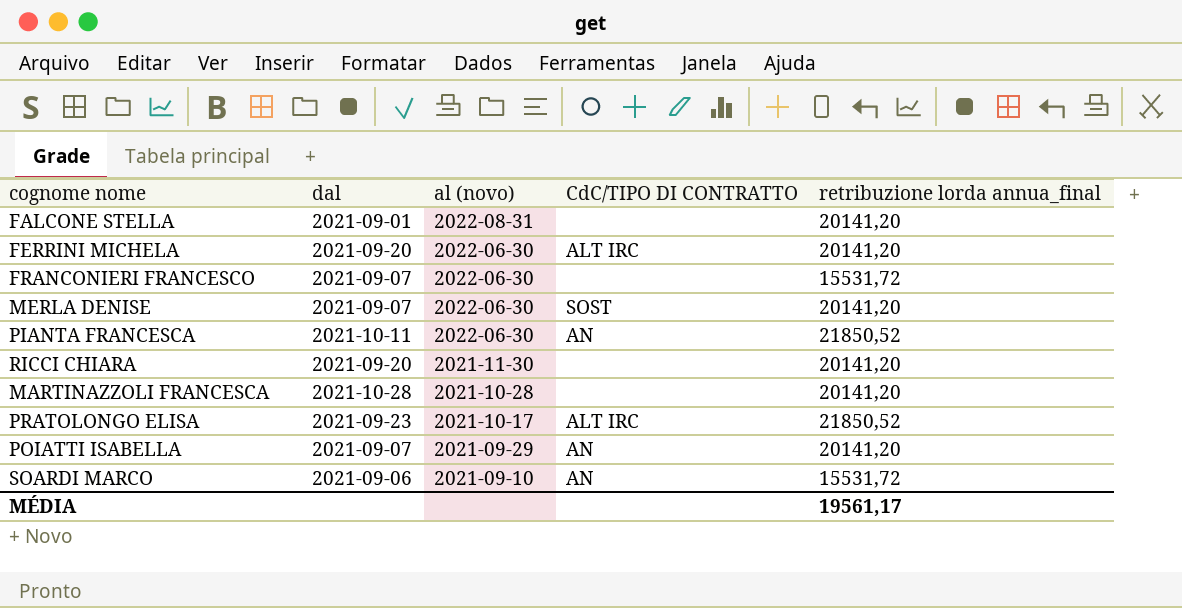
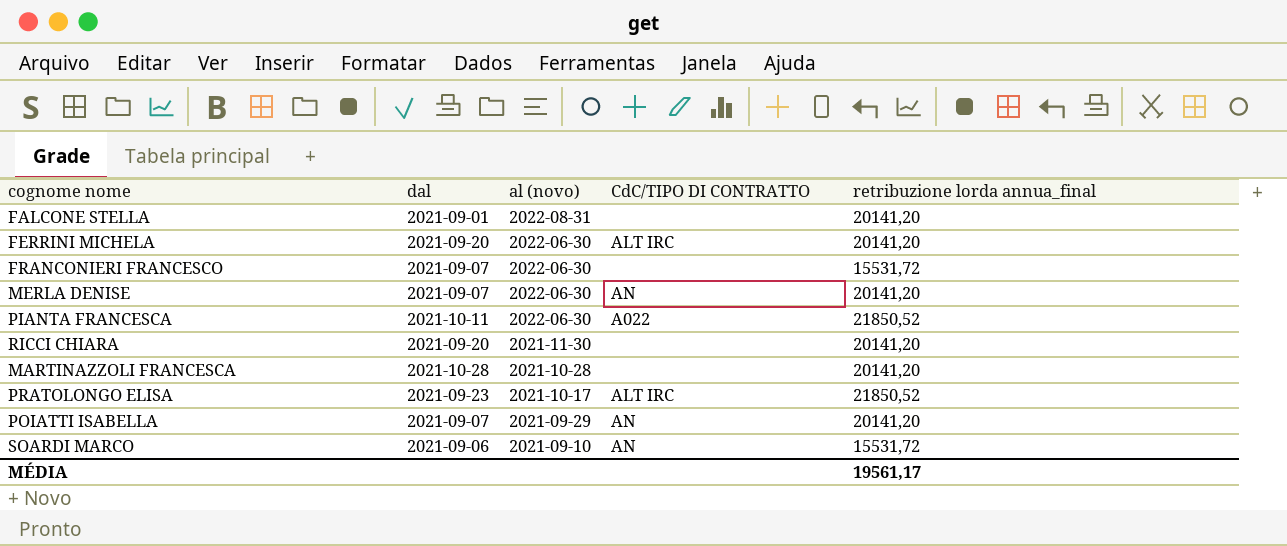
MERLA DENISE | CdC/TIPO DI CONTRATTO: SOST -> AN
PIANTA FRANCESCA | CdC/TIPO DI CONTRATTO: AN -> A022

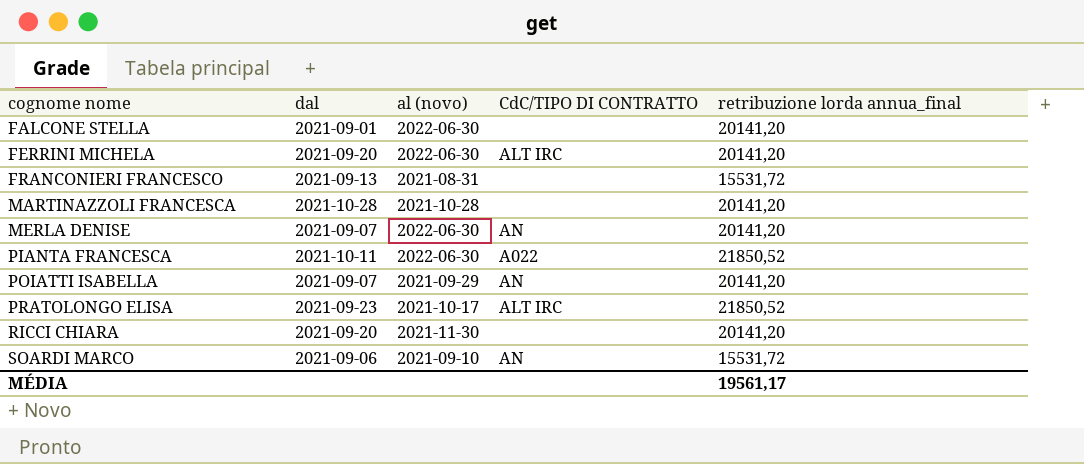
row order: al (novo) descending -> cognome nome ascending
FALCONE STELLA | al (novo): 2022-08-31 -> 2022-06-30
FRANCONIERI FRANCESCO | dal: 2021-09-07 -> 2021-09-13
FRANCONIERI FRANCESCO | al (novo): 2022-06-30 -> 2021-08-31

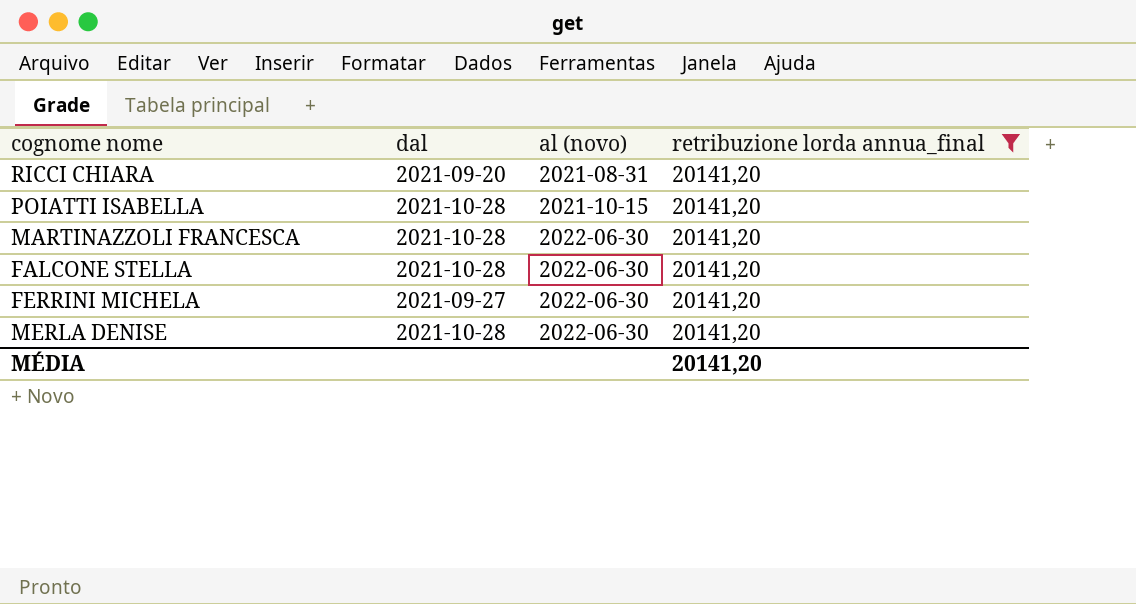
filter: none -> retribuzione lorda annua_final = 20141,20
row order: cognome nome ascending -> al (novo) ascending
column CdC/TIPO DI CONTRATTO | position: 4 -> none
RICCI CHIARA | al (novo): 2021-11-30 -> 2021-08-31
POIATTI ISABELLA | dal: 2021-09-07 -> 2021-10-28
POIATTI ISABELLA | al (novo): 2021-09-29 -> 2021-10-15
MARTINAZZOLI FRANCESCA | al (novo): 2021-10-28 -> 2022-06-30
FALCONE STELLA | dal: 2021-09-01 -> 2021-10-28
FERRINI MICHELA | dal: 2021-09-20 -> 2021-09-27
MERLA DENISE | dal: 2021-09-07 -> 2021-10-28
MÉDIA | retribuzione lorda annua_final: 19561,17 -> 20141,20

